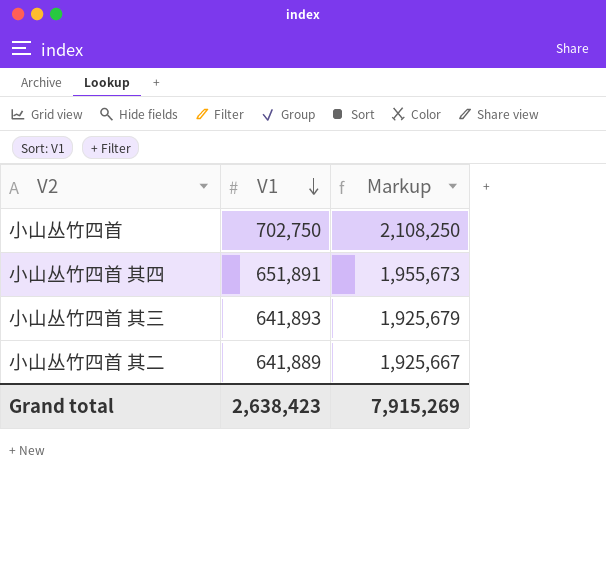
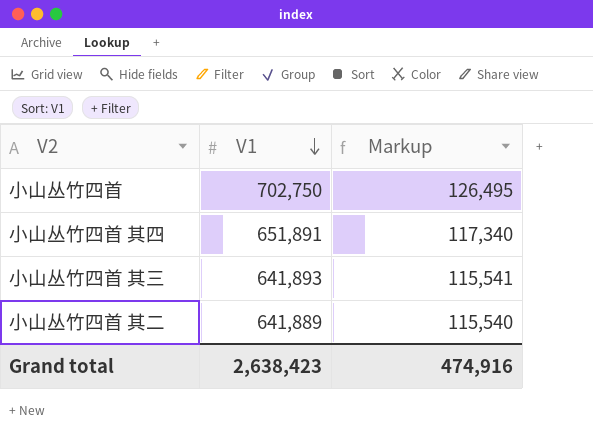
column Markup | formula: [V1] * 3 -> [V1] * 0.18
Grand total | Markup: 7,915,269 -> 474,916

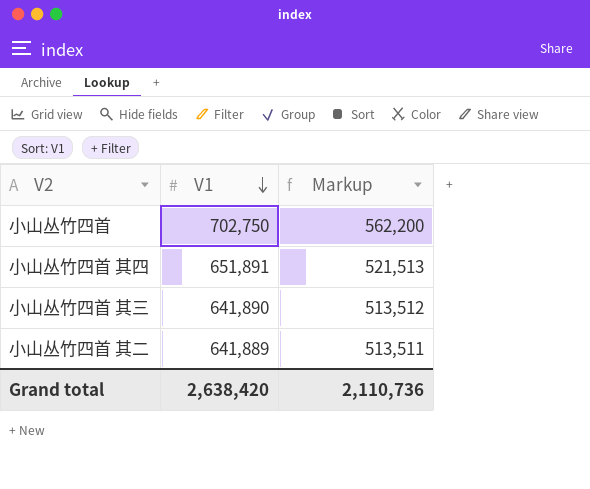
column Markup | formula: [V1] * 0.18 -> [V1] * 0.8
小山丛竹四首 其三 | V1: 641,893 -> 641,890
Grand total | V1: 2,638,423 -> 2,638,420
Grand total | Markup: 474,916 -> 2,110,736

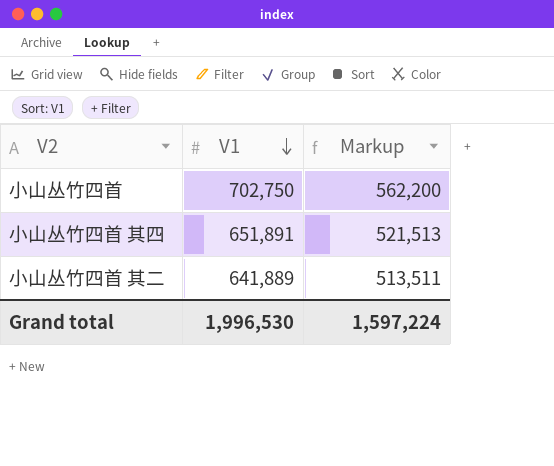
row 小山丛竹四首 其三: 641,890 | 513,512 -> none
Grand total | V1: 2,638,420 -> 1,996,530
Grand total | Markup: 2,110,736 -> 1,597,224

